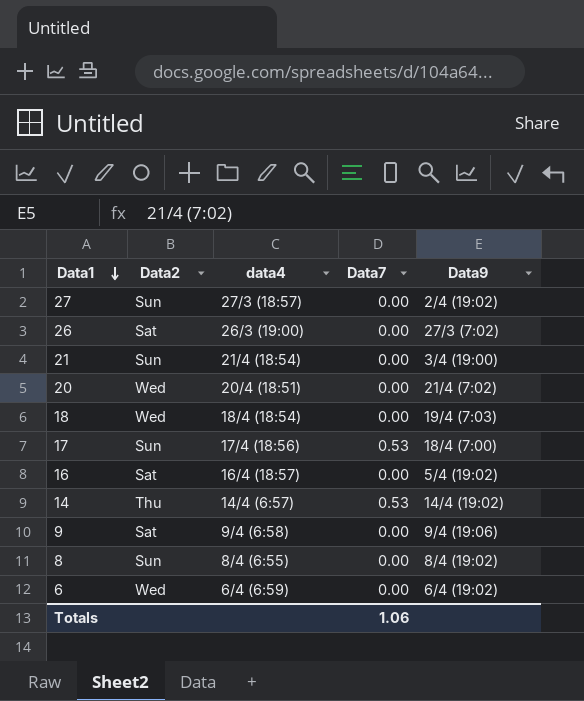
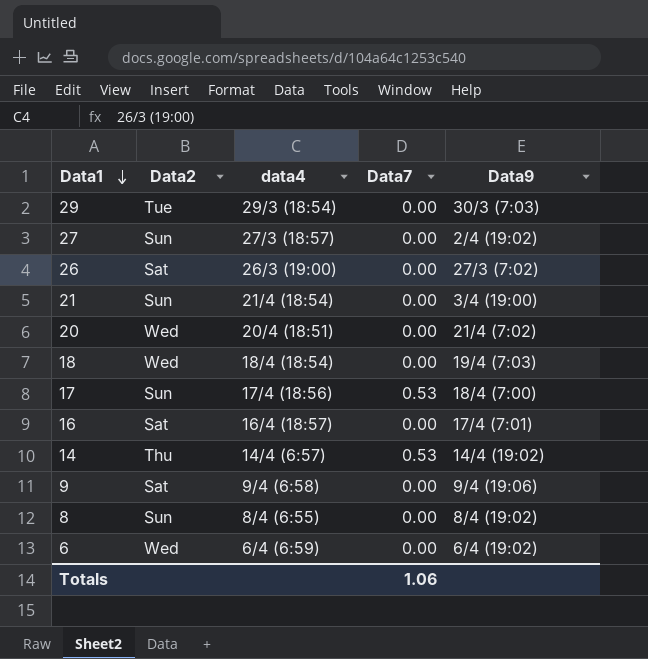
row 29: none -> Tue | 29/3 (18:54) | 0.00 | 30/3 (7:03)
16 | Data9: 5/4 (19:02) -> 17/4 (7:01)

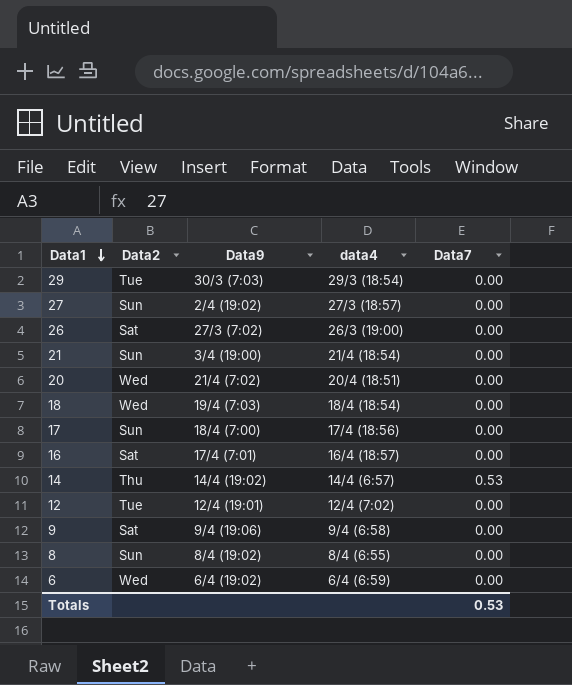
column Data9 | position: 5 -> 3
17 | Data7: 0.53 -> 0.00
row 12: none -> Tue | 12/4 (19:01) | 12/4 (7:02) | 0.00
Totals | Data7: 1.06 -> 0.53

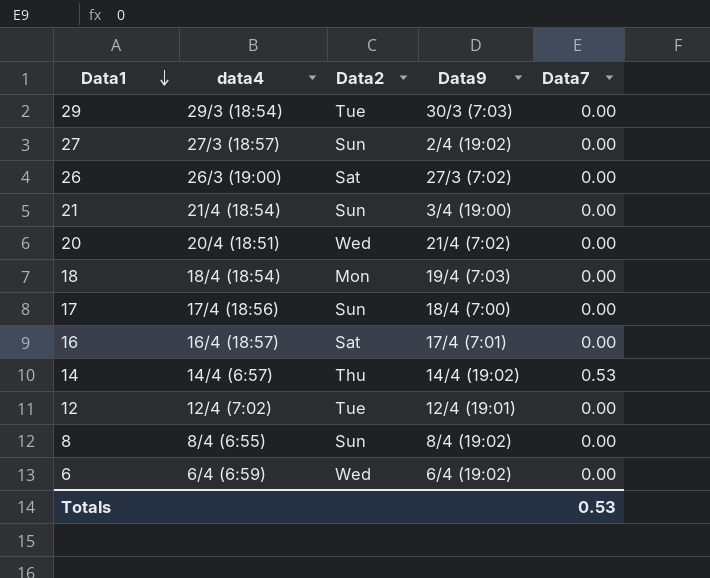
column data4 | position: 4 -> 2
row 9: Sat | 9/4 (19:06) | 9/4 (6:58) | 0.00 -> none
18 | Data2: Wed -> Mon

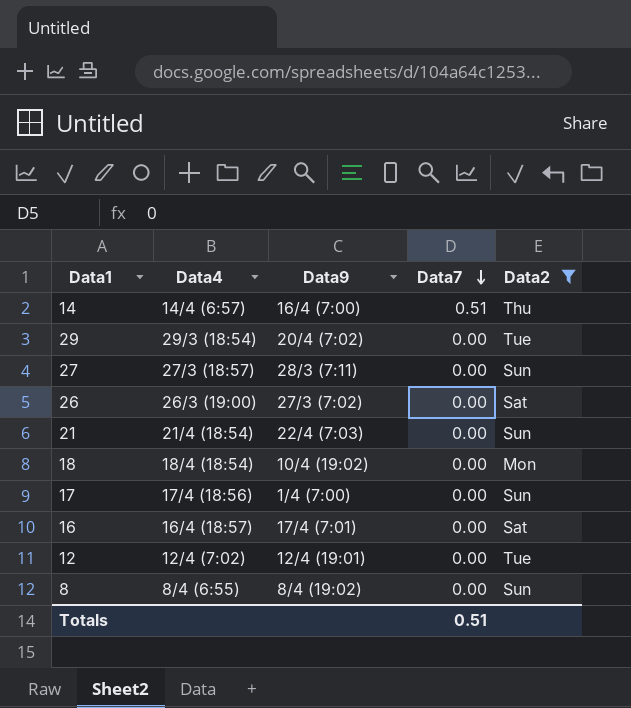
filter: none -> Data2 != Wed
row order: Data1 descending -> Data7 descending
column name: data4 -> Data4
column Data2 | position: 3 -> 5
14 | Data9: 14/4 (19:02) -> 16/4 (7:00)
14 | Data7: 0.53 -> 0.51
29 | Data9: 30/3 (7:03) -> 20/4 (7:02)
27 | Data9: 2/4 (19:02) -> 28/3 (7:11)
21 | Data9: 3/4 (19:00) -> 22/4 (7:03)
18 | Data9: 19/4 (7:03) -> 10/4 (19:02)
17 | Data9: 18/4 (7:00) -> 1/4 (7:00)
Totals | Data7: 0.53 -> 0.51

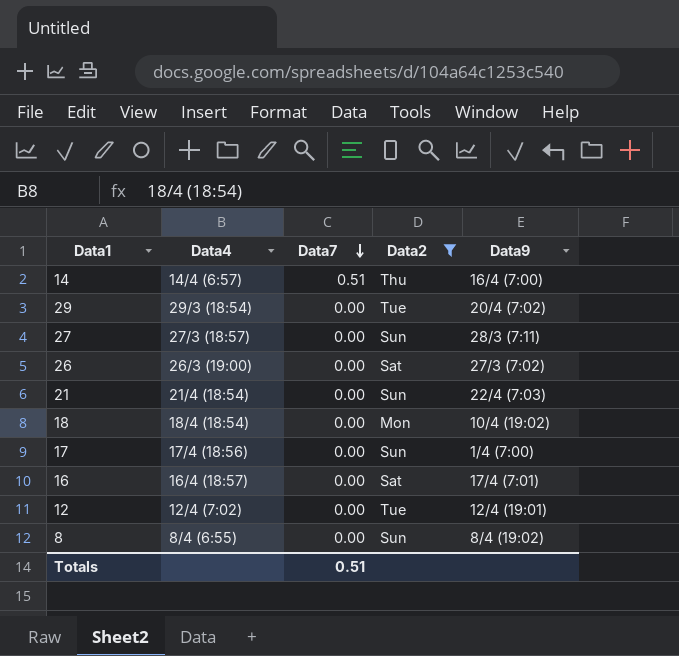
column Data9 | position: 3 -> 5

